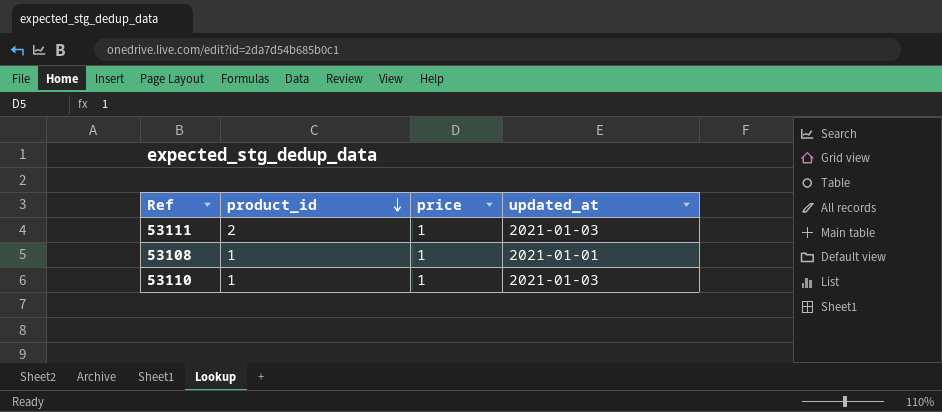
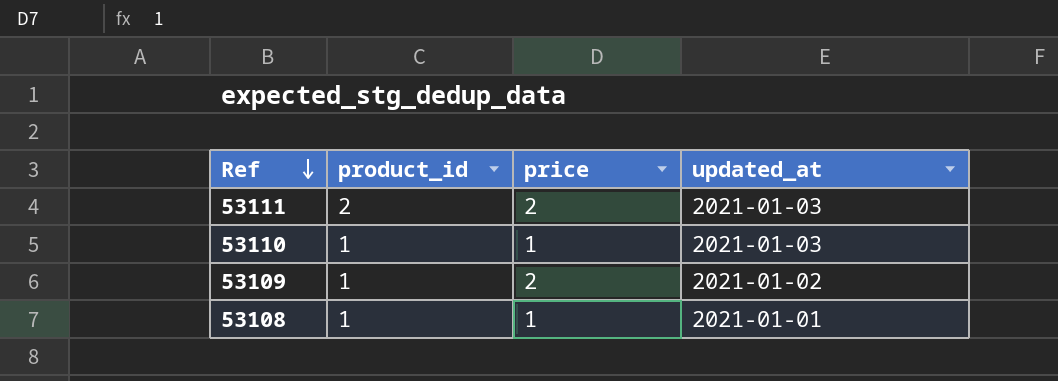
row order: product_id descending -> Ref descending
53111 | price: 1 -> 2
row 53109: none -> 1 | 2 | 2021-01-02

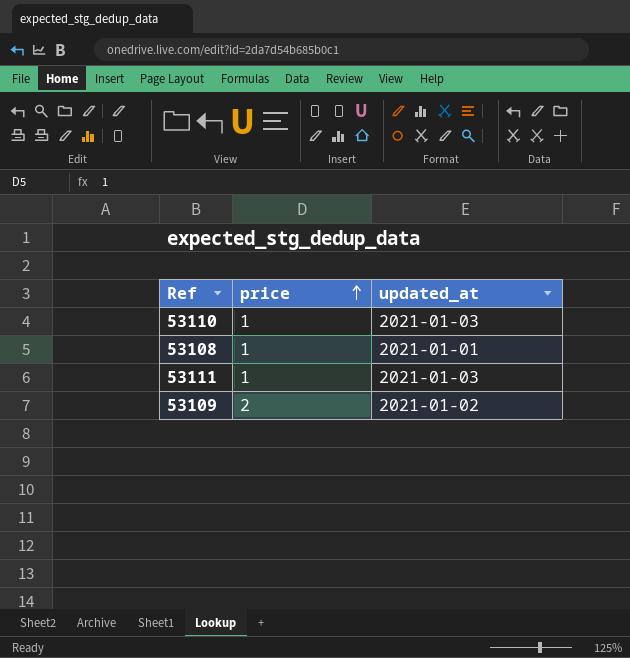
row order: Ref descending -> price ascending
column product_id | position: 2 -> none
53111 | price: 2 -> 1

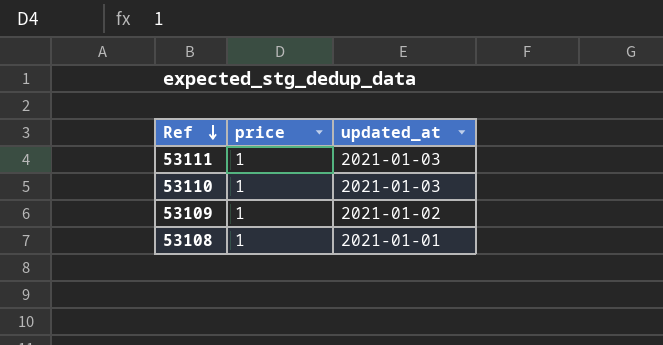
row order: price ascending -> Ref descending
53109 | price: 2 -> 1

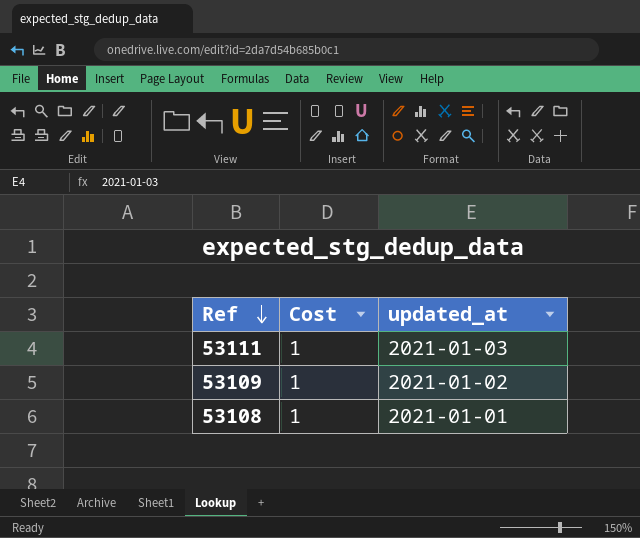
column name: price -> Cost
row 53110: 1 | 2021-01-03 -> none

